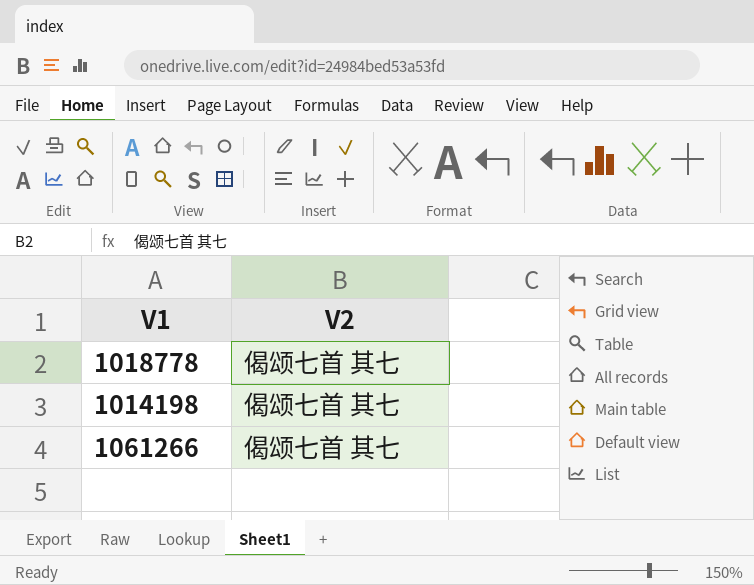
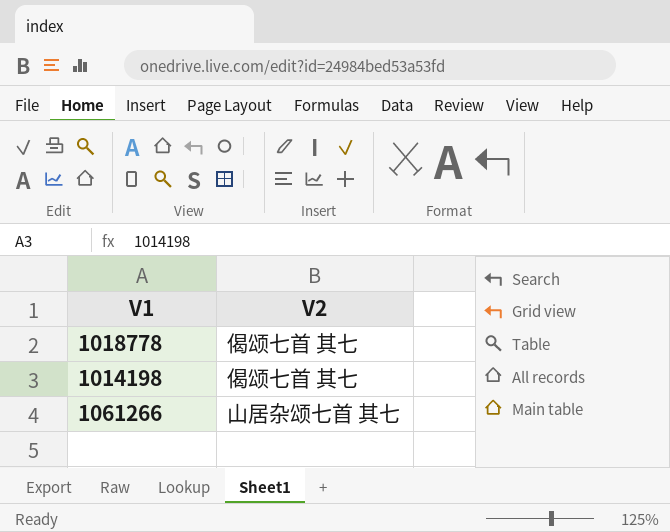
1061266 | V2: 偈颂七首 其七 -> 山居杂颂七首 其七

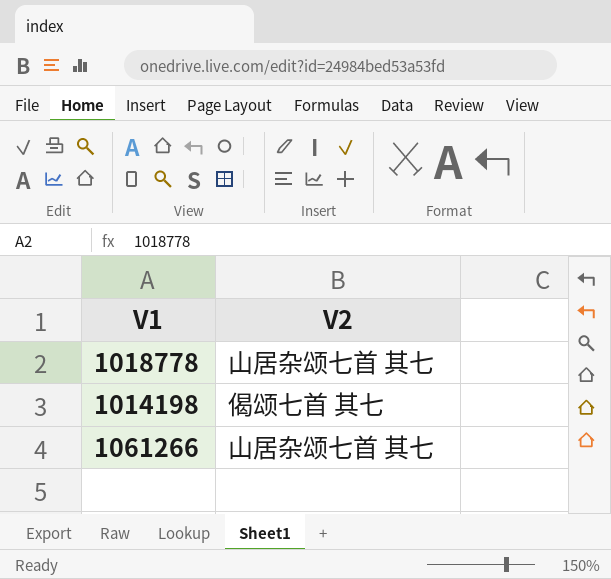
1018778 | V2: 偈颂七首 其七 -> 山居杂颂七首 其七

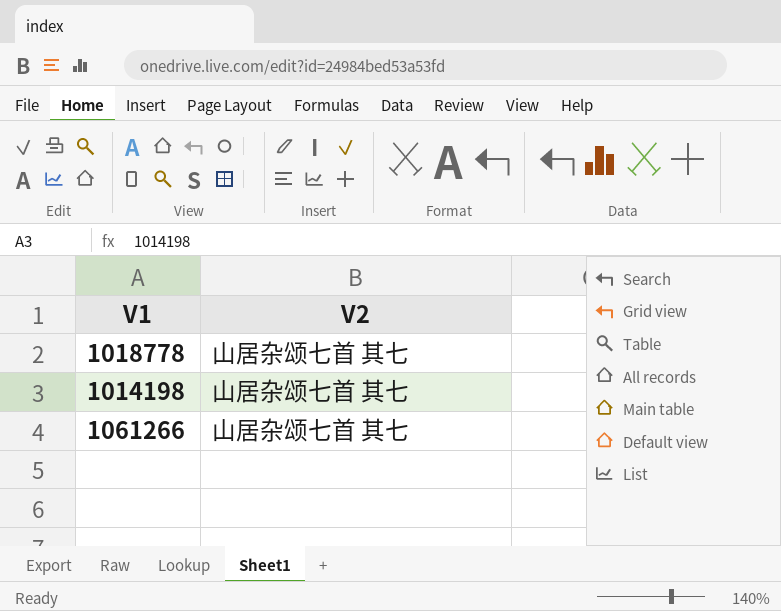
1014198 | V2: 偈颂七首 其七 -> 山居杂颂七首 其七

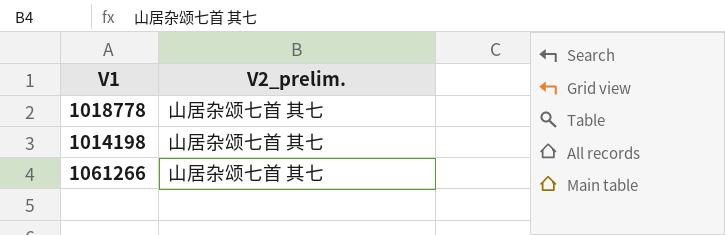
column name: V2 -> V2_prelim.

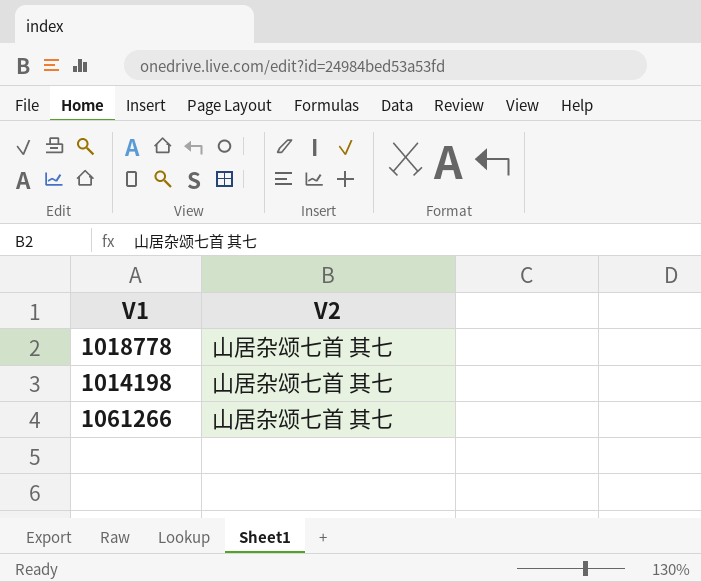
column name: V2_prelim. -> V2

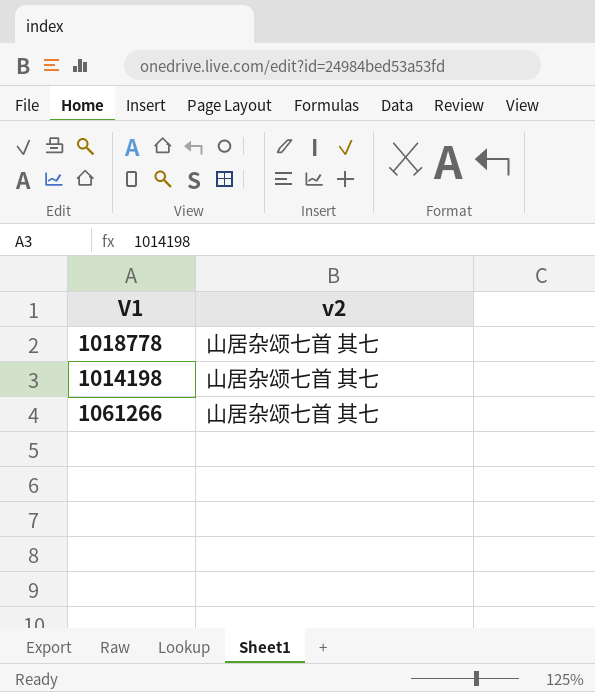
column name: V2 -> v2

